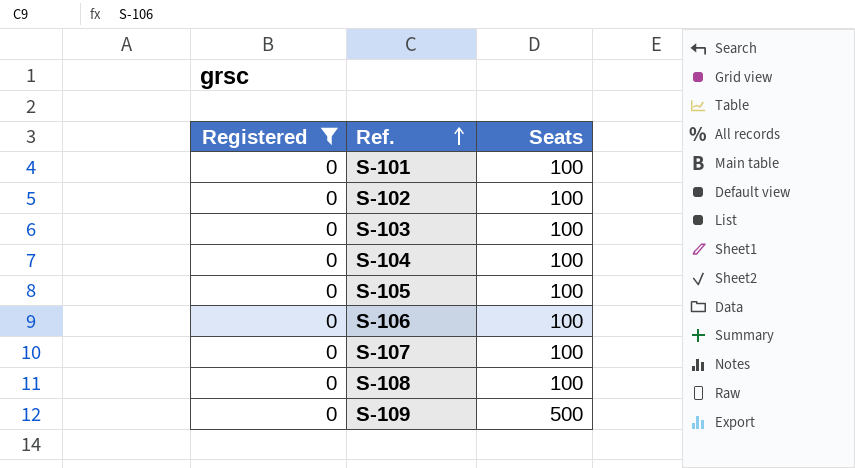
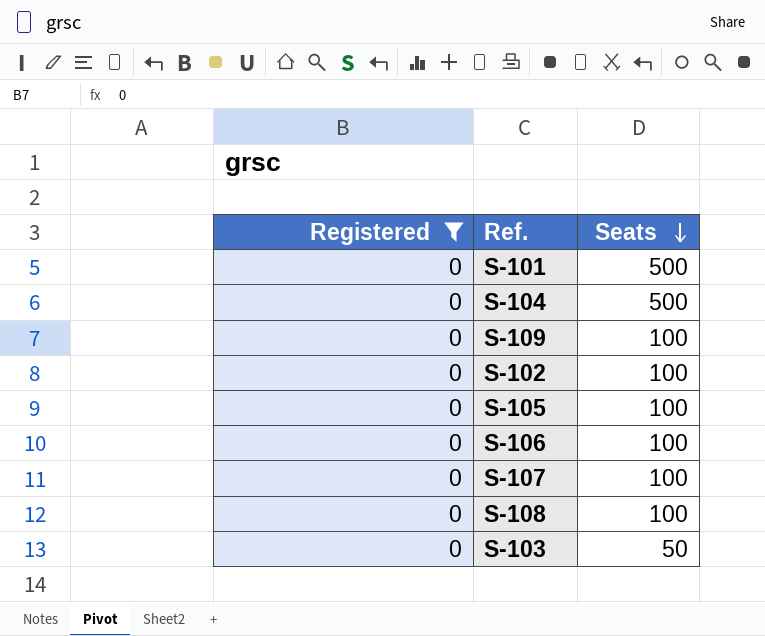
row order: Ref. ascending -> Seats descending
S-101 | Seats: 100 -> 500
S-104 | Seats: 100 -> 500
S-109 | Seats: 500 -> 100
S-103 | Seats: 100 -> 50

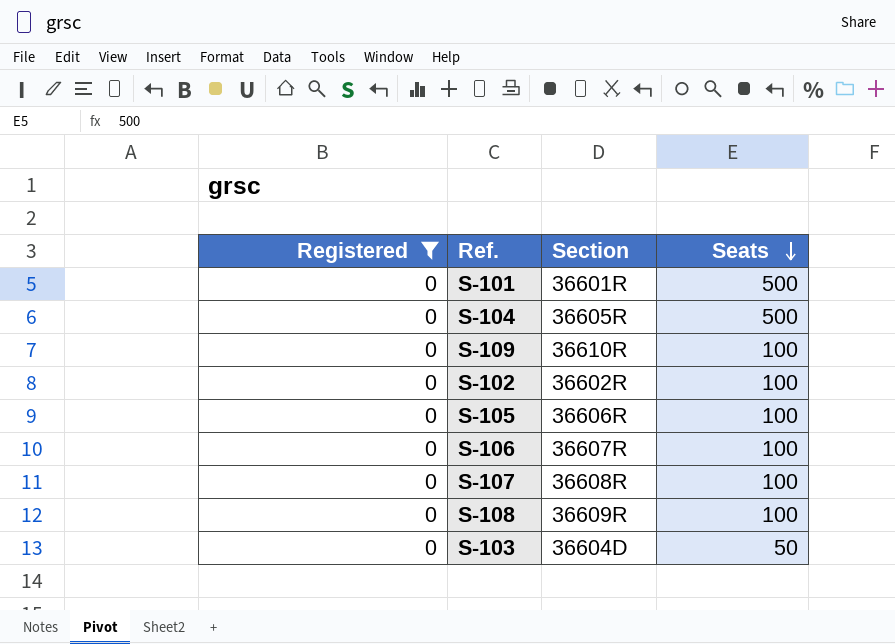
column Section | position: none -> 3

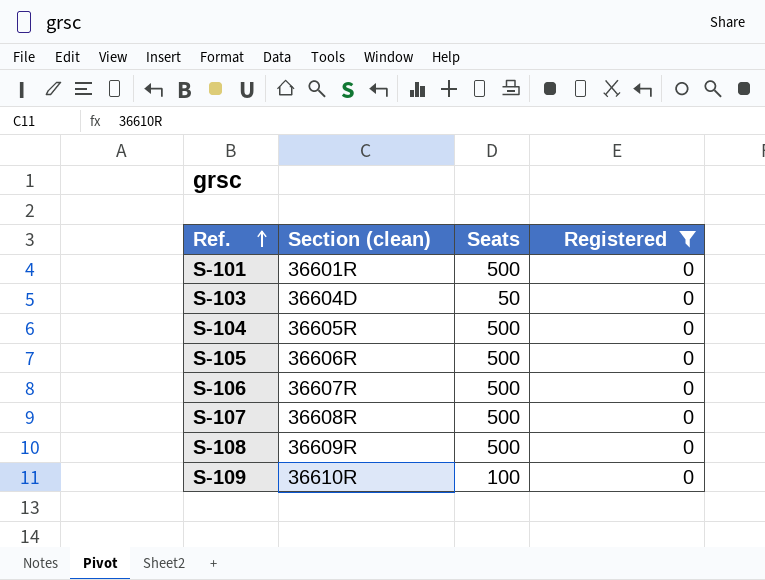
row order: Seats descending -> Ref. ascending
column name: Section -> Section (clean)
column Registered | position: 1 -> 4
row S-102: 0 | 36602R | 100 -> none
S-105 | Seats: 100 -> 500
S-106 | Seats: 100 -> 500
S-107 | Seats: 100 -> 500
S-108 | Seats: 100 -> 500

